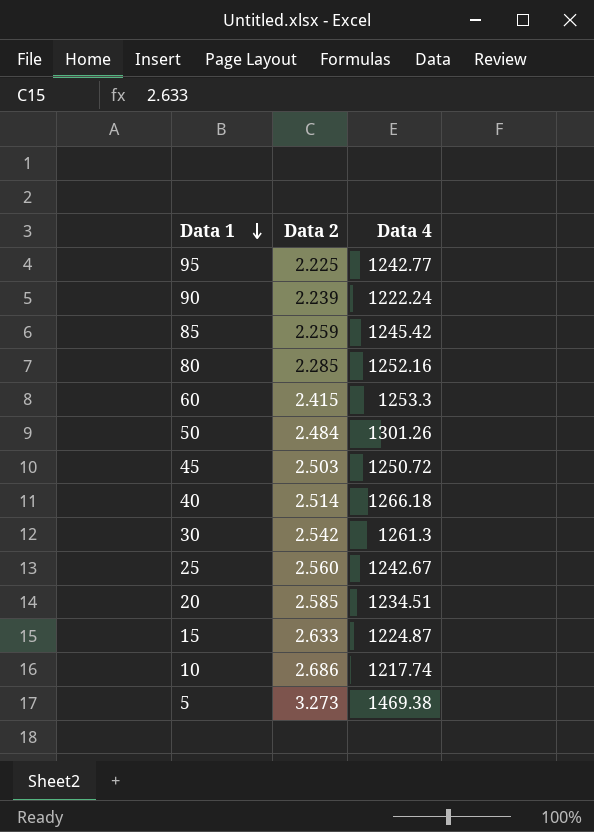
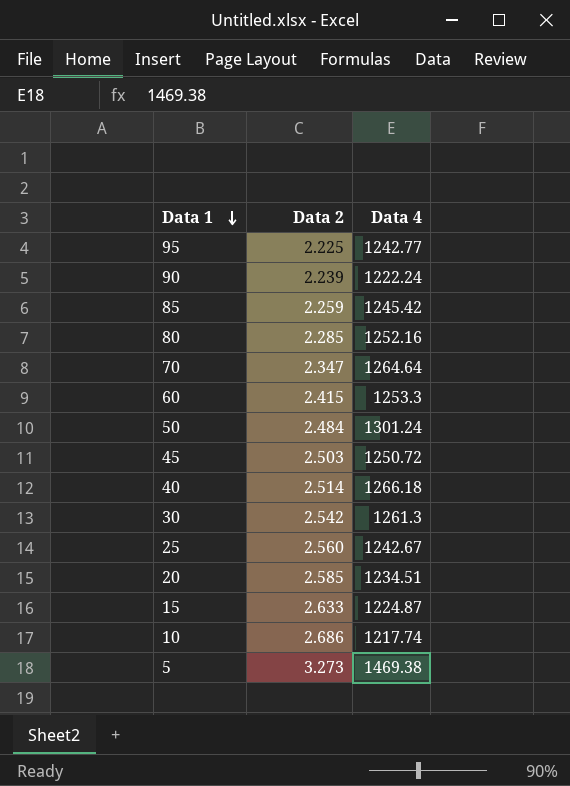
row 70: none -> 2.347 | 1264.64
50 | Data 4: 1301.26 -> 1301.24

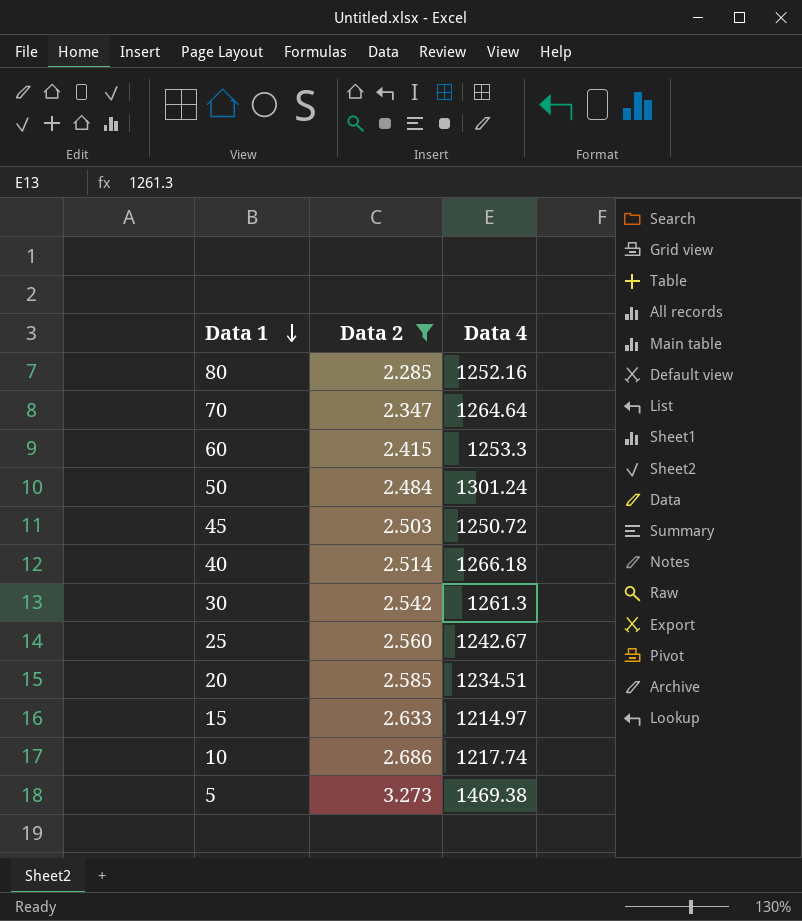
filter: none -> Data 2 >= 2.285
15 | Data 4: 1224.87 -> 1214.97

